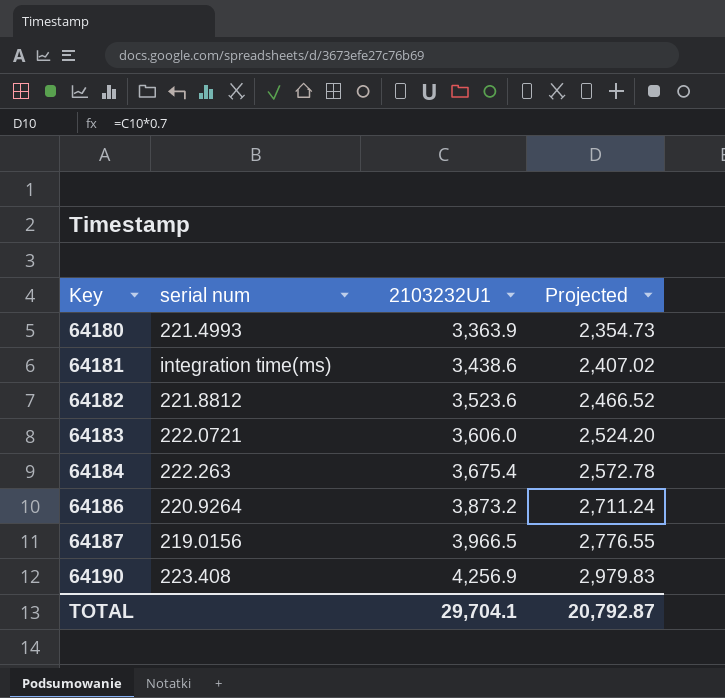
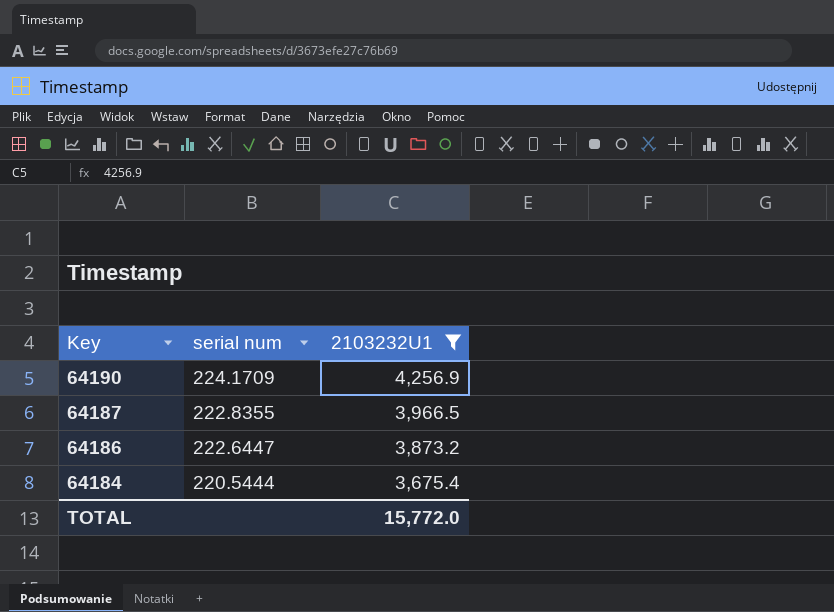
filter: none -> 2103232U1 >= 3,675.4
row order: Key ascending -> Key descending
column Projected | formula: [2103232U1] * 0.7 -> none
64190 | serial num: 223.408 -> 224.1709
64187 | serial num: 219.0156 -> 222.8355
64186 | serial num: 220.9264 -> 222.6447
64184 | serial num: 222.263 -> 220.5444
TOTAL | 2103232U1: 29,704.1 -> 15,772.0

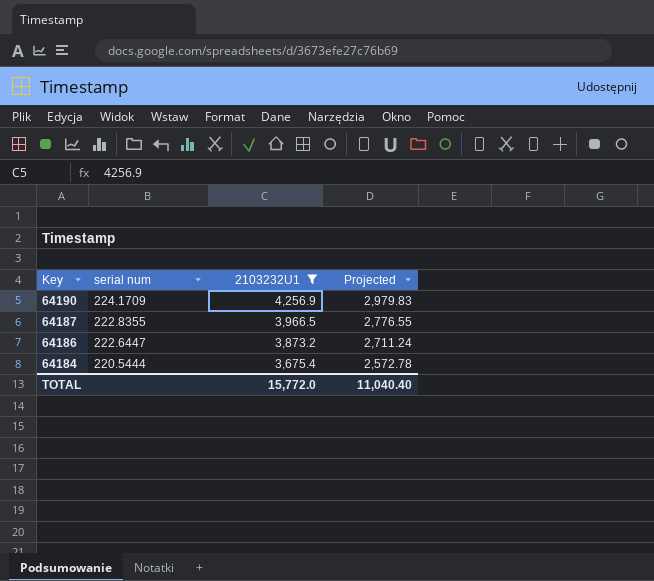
column Projected | formula: none -> [2103232U1] * 0.7

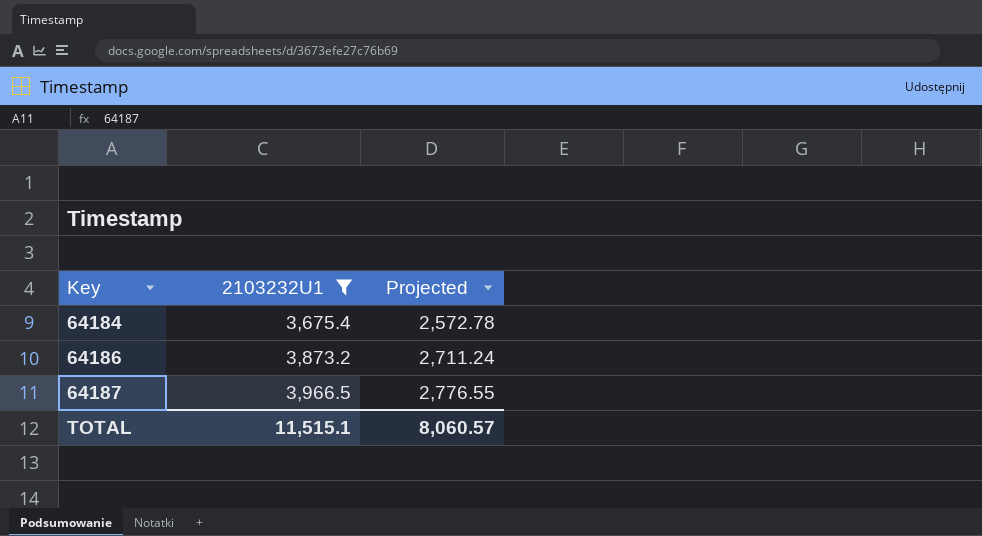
row order: Key descending -> Key ascending
column serial num | position: 2 -> none
row 64190: 224.1709 | 4,256.9 | 2,979.83 -> none
TOTAL | 2103232U1: 15,772.0 -> 11,515.1
TOTAL | Projected: 11,040.40 -> 8,060.57

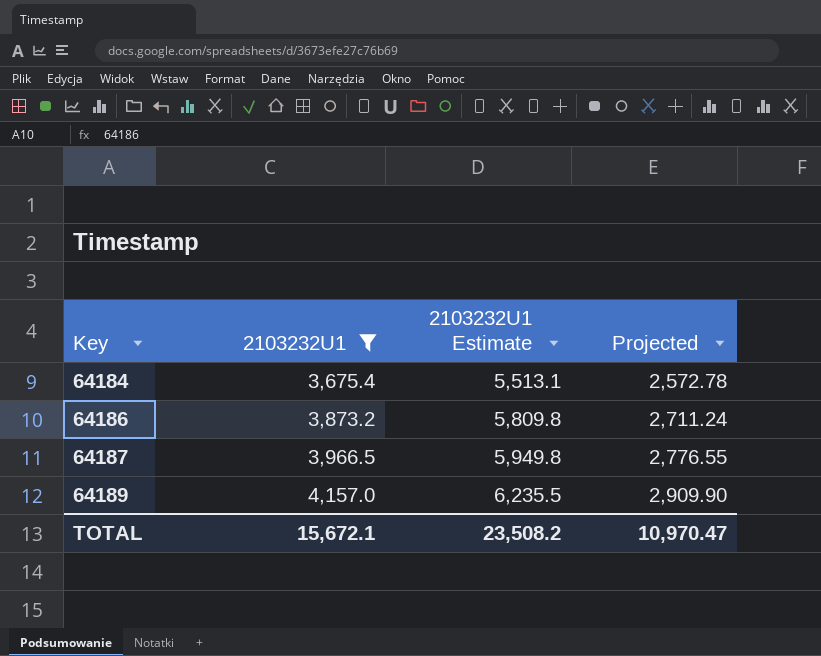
column 2103232U1 Estimate | formula: none -> [2103232U1] * 1.5
row 64189: none -> 4,157.0 | 6,235.5 | 2,909.90
TOTAL | 2103232U1: 11,515.1 -> 15,672.1
TOTAL | Projected: 8,060.57 -> 10,970.47

